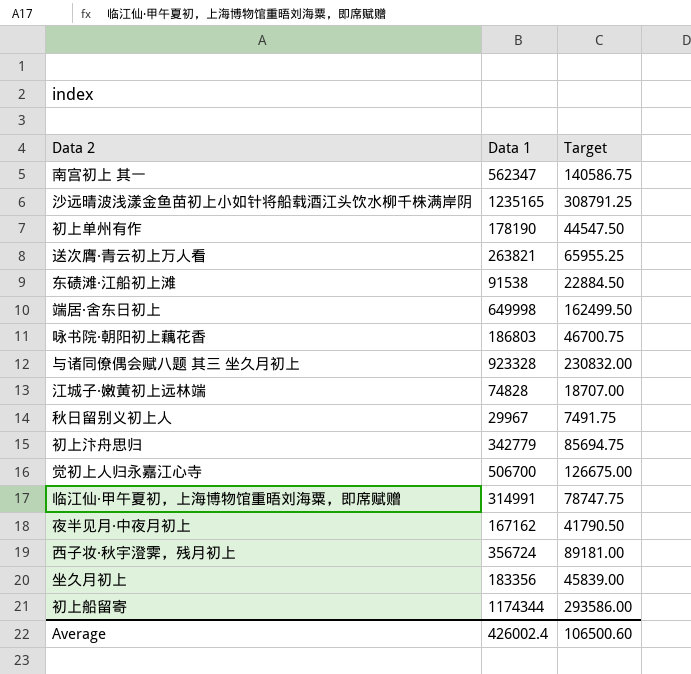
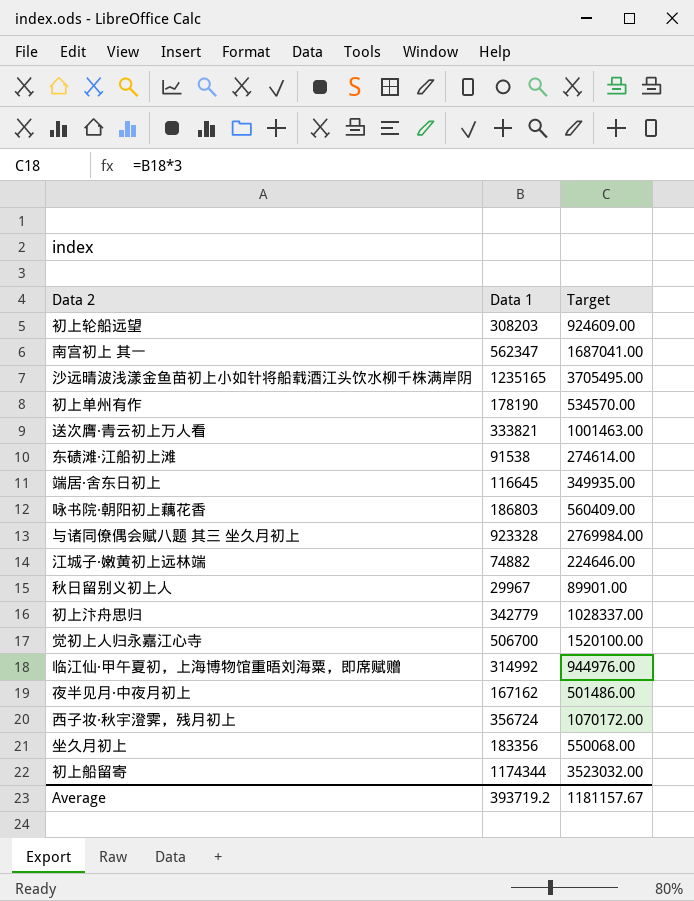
column Target | formula: [Data 1] * 0.25 -> [Data 1] * 3
row 初上轮船远望: none -> 308203 | 924609.00
送次膺·青云初上万人看 | Data 1: 263821 -> 333821
端居·舍东日初上 | Data 1: 649998 -> 116645
江城子·嫩黄初上远林端 | Data 1: 74828 -> 74882
临江仙·甲午夏初，上海博物馆重晤刘海粟，即席赋赠 | Data 1: 314991 -> 314992
Average | Data 1: 426002.4 -> 393719.2
Average | Target: 106500.60 -> 1181157.67

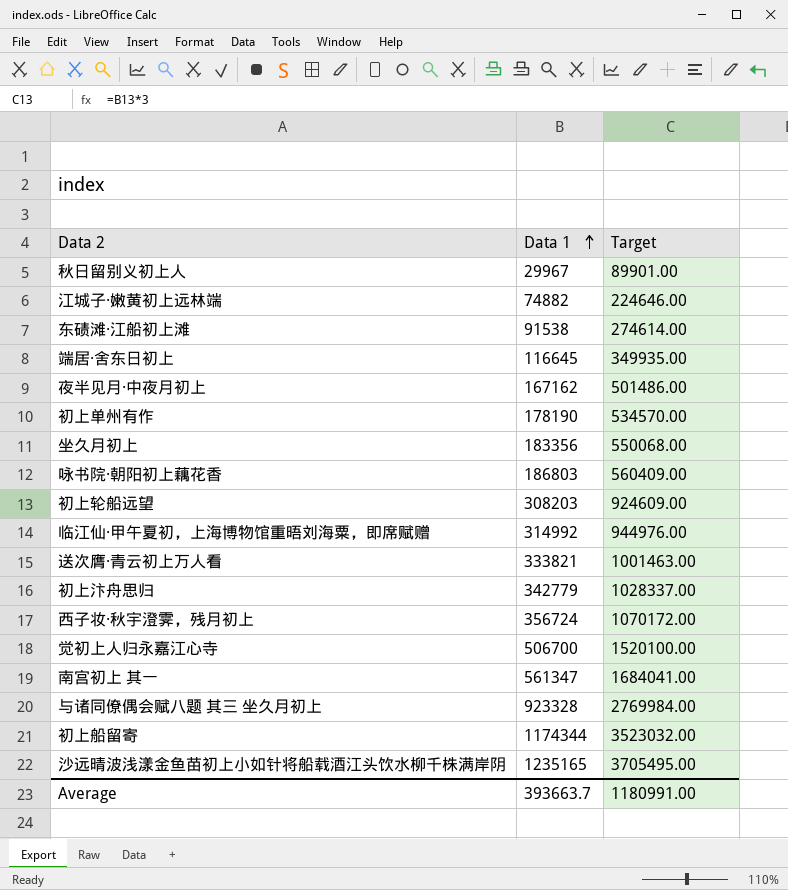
row order: none -> Data 1 ascending
南宫初上 其一 | Data 1: 562347 -> 561347
南宫初上 其一 | Target: 1687041.00 -> 1684041.00
Average | Data 1: 393719.2 -> 393663.7
Average | Target: 1181157.67 -> 1180991.00

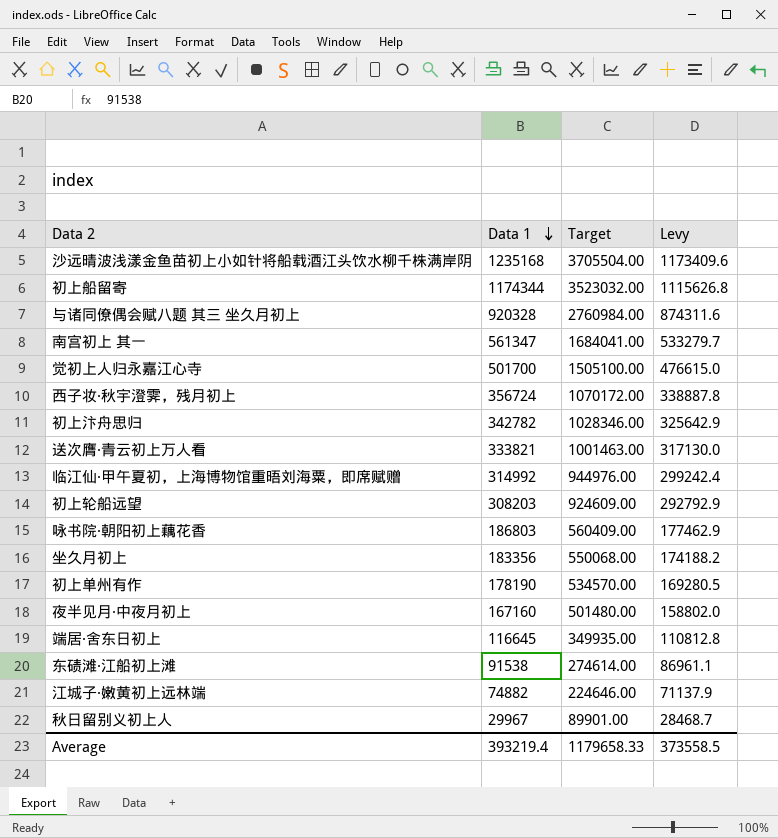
row order: Data 1 ascending -> Data 1 descending
column Levy | formula: none -> [Data 1] * 0.95
沙远晴波浅漾金鱼苗初上小如针将船载酒江头饮水柳千株满岸阴 | Data 1: 1235165 -> 1235168
沙远晴波浅漾金鱼苗初上小如针将船载酒江头饮水柳千株满岸阴 | Target: 3705495.00 -> 3705504.00
与诸同僚偶会赋八题 其三 坐久月初上 | Data 1: 923328 -> 920328
与诸同僚偶会赋八题 其三 坐久月初上 | Target: 2769984.00 -> 2760984.00
觉初上人归永嘉江心寺 | Data 1: 506700 -> 501700
觉初上人归永嘉江心寺 | Target: 1520100.00 -> 1505100.00
初上汴舟思归 | Data 1: 342779 -> 342782
初上汴舟思归 | Target: 1028337.00 -> 1028346.00
夜半见月·中夜月初上 | Data 1: 167162 -> 167160
夜半见月·中夜月初上 | Target: 501486.00 -> 501480.00
Average | Data 1: 393663.7 -> 393219.4
Average | Target: 1180991.00 -> 1179658.33

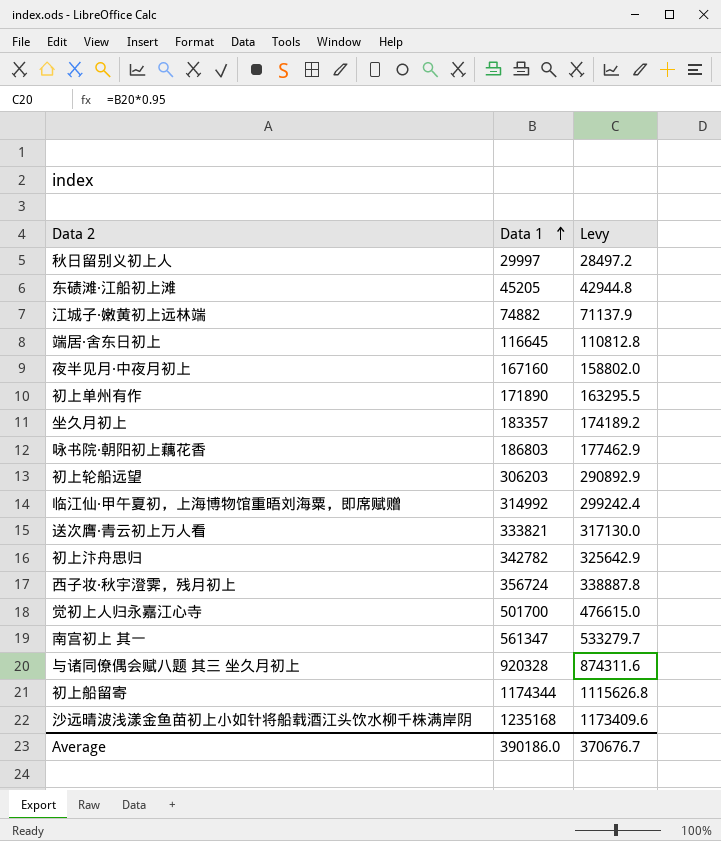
row order: Data 1 descending -> Data 1 ascending
column Target | formula: [Data 1] * 3 -> none
秋日留别义初上人 | Data 1: 29967 -> 29997
秋日留别义初上人 | Levy: 28468.7 -> 28497.2
东碛滩·江船初上滩 | Data 1: 91538 -> 45205
东碛滩·江船初上滩 | Levy: 86961.1 -> 42944.8
初上单州有作 | Data 1: 178190 -> 171890
初上单州有作 | Levy: 169280.5 -> 163295.5
坐久月初上 | Data 1: 183356 -> 183357
坐久月初上 | Levy: 174188.2 -> 174189.2
初上轮船远望 | Data 1: 308203 -> 306203
初上轮船远望 | Levy: 292792.9 -> 290892.9
Average | Data 1: 393219.4 -> 390186.0
Average | Levy: 373558.5 -> 370676.7

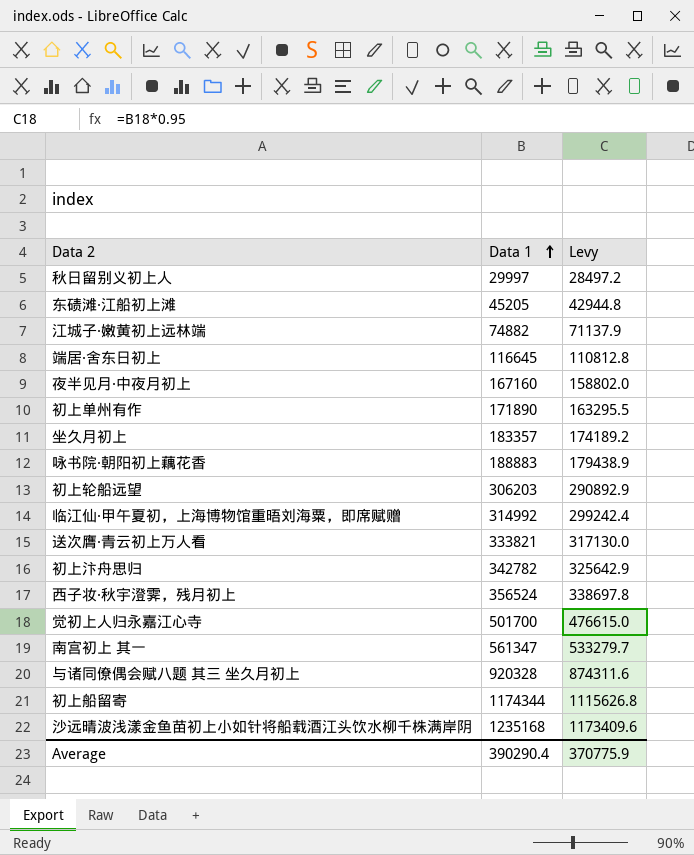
咏书院·朝阳初上藕花香 | Data 1: 186803 -> 188883
咏书院·朝阳初上藕花香 | Levy: 177462.9 -> 179438.9
西子妆·秋宇澄霁，残月初上 | Data 1: 356724 -> 356524
西子妆·秋宇澄霁，残月初上 | Levy: 338887.8 -> 338697.8
Average | Data 1: 390186.0 -> 390290.4
Average | Levy: 370676.7 -> 370775.9

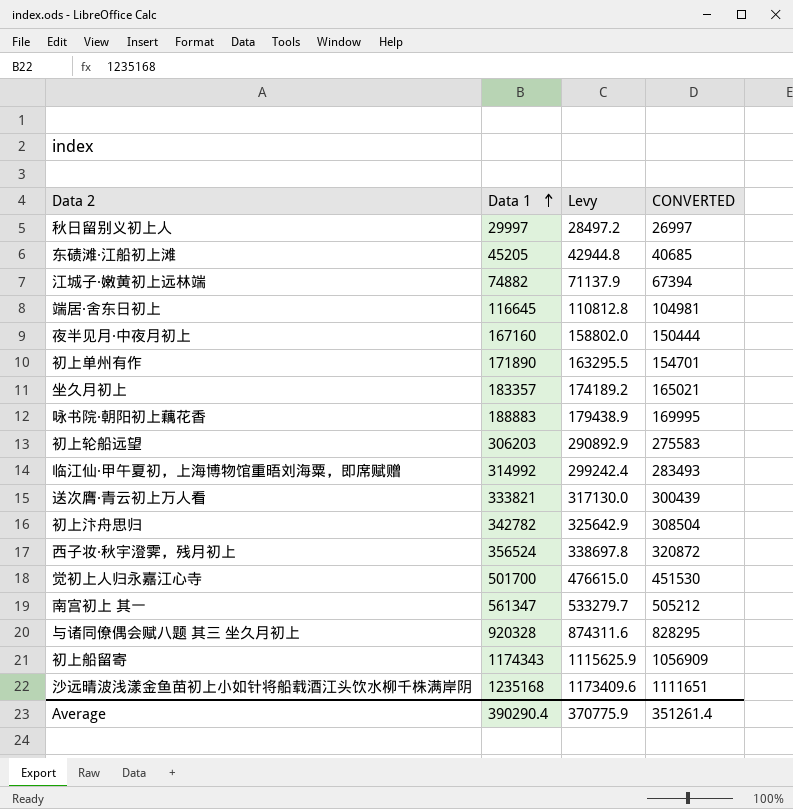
column CONVERTED | formula: none -> [Data 1] * 0.9
初上船留寄 | Data 1: 1174344 -> 1174343
初上船留寄 | Levy: 1115626.8 -> 1115625.9

